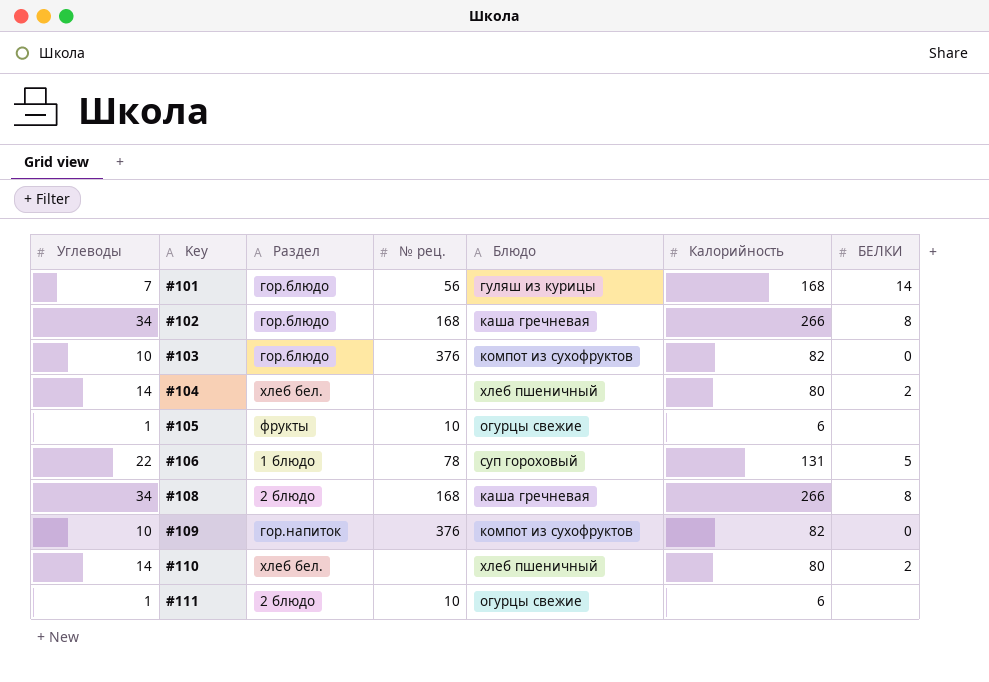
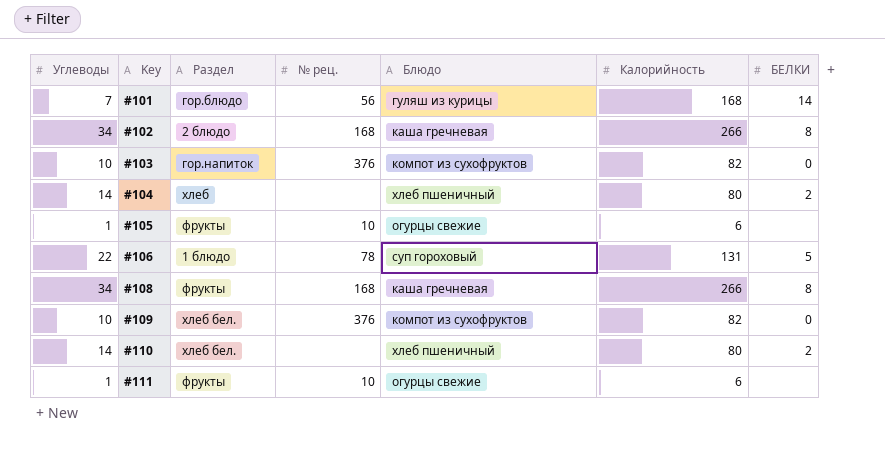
#102 | Раздел: гор.блюдо -> 2 блюдо
#103 | Раздел: гор.блюдо -> гор.напиток
#104 | Раздел: хлеб бел. -> хлеб
#108 | Раздел: 2 блюдо -> фрукты
#109 | Раздел: гор.напиток -> хлеб бел.
#111 | Раздел: 2 блюдо -> фрукты

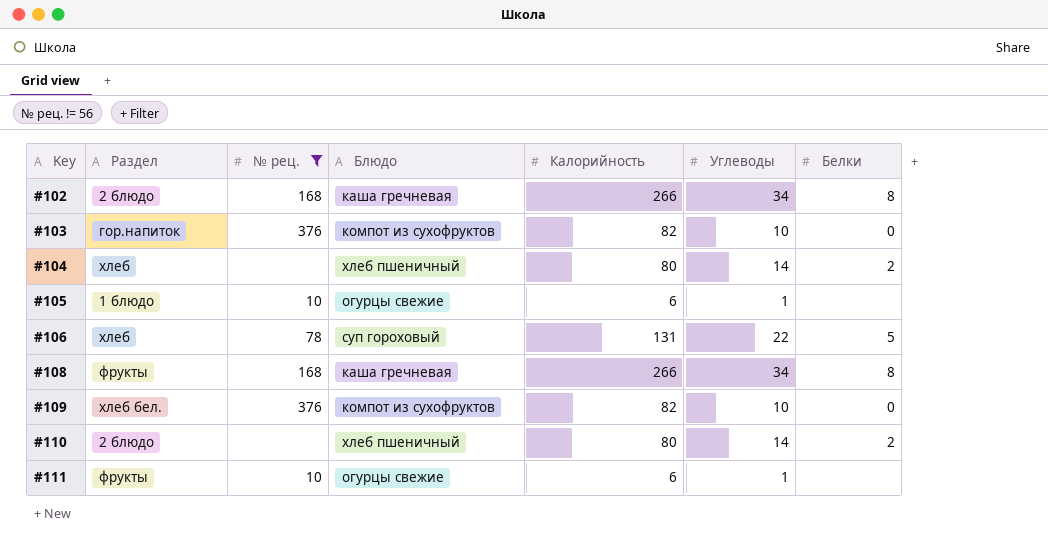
filter: none -> № рец. != 56
column Углеводы | position: 1 -> 6
column name: БЕЛКИ -> Белки
#105 | Раздел: фрукты -> 1 блюдо
#106 | Раздел: 1 блюдо -> хлеб
#110 | Раздел: хлеб бел. -> 2 блюдо

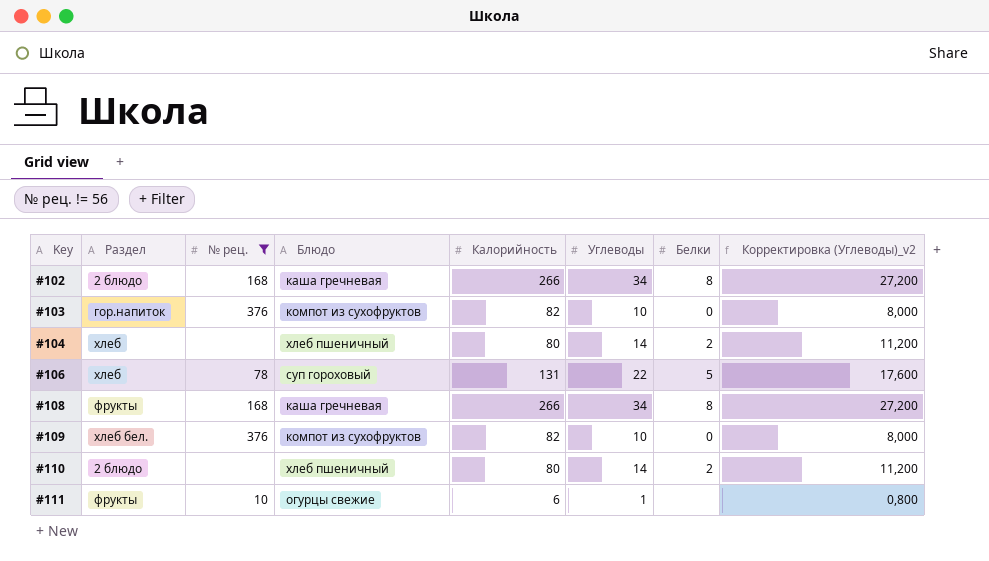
column Корректировка (Углеводы)_v2 | formula: none -> [Углеводы] * 0,8
row #105: 1 блюдо | 10 | огурцы свежие | 6 | 1 | none -> none

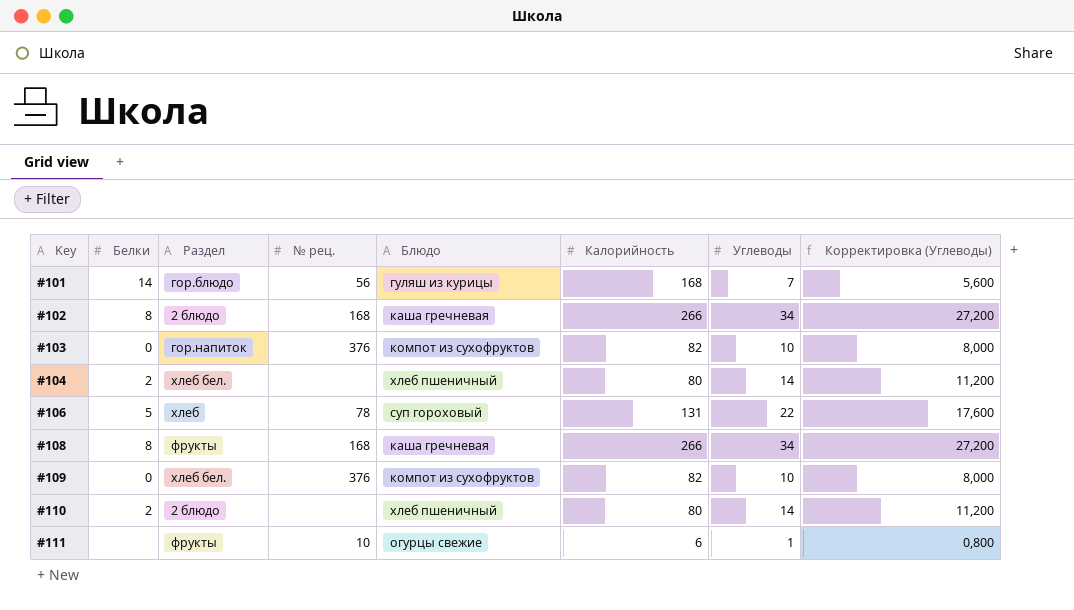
filter: № рец. != 56 -> none
column Белки | position: 7 -> 2
column name: Корректировка (Углеводы)_v2 -> Корректировка (Углеводы)
#104 | Раздел: хлеб -> хлеб бел.

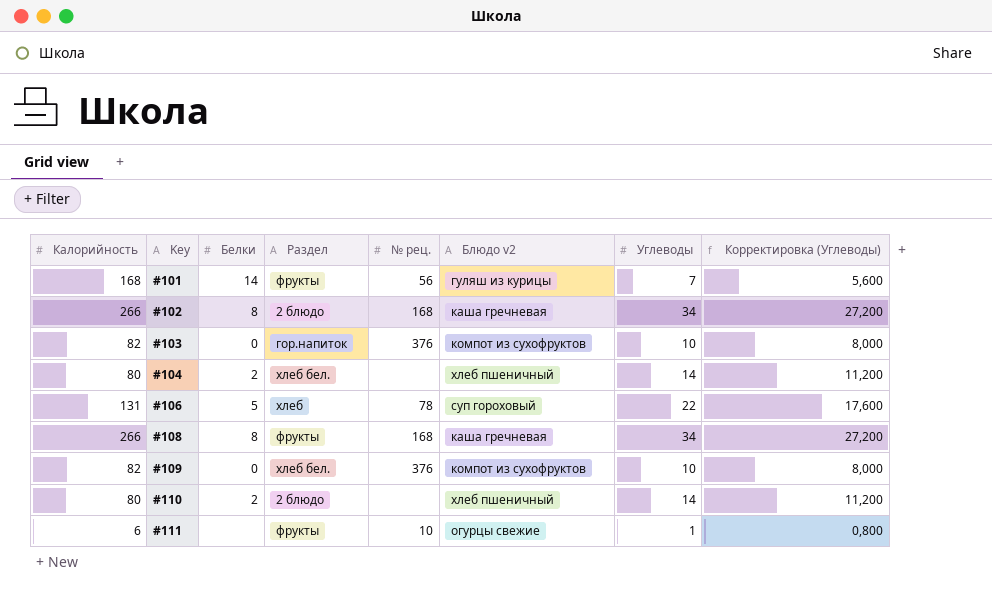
column Калорийность | position: 6 -> 1
column name: Блюдо -> Блюдо v2
#101 | Раздел: гор.блюдо -> фрукты

